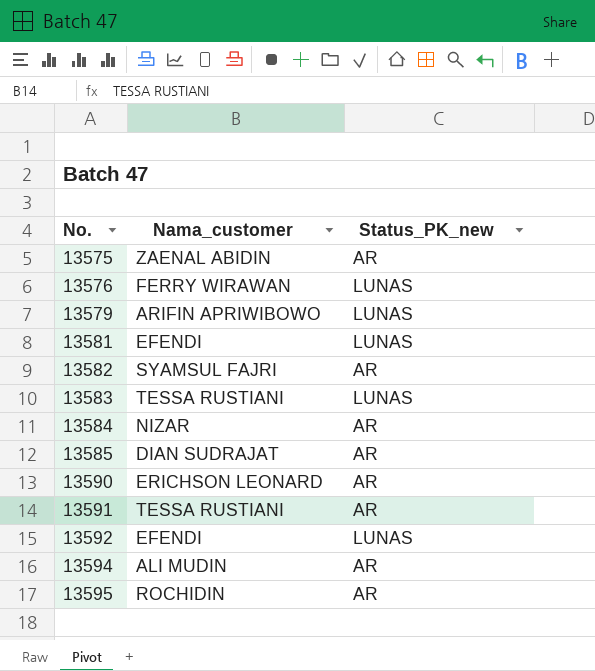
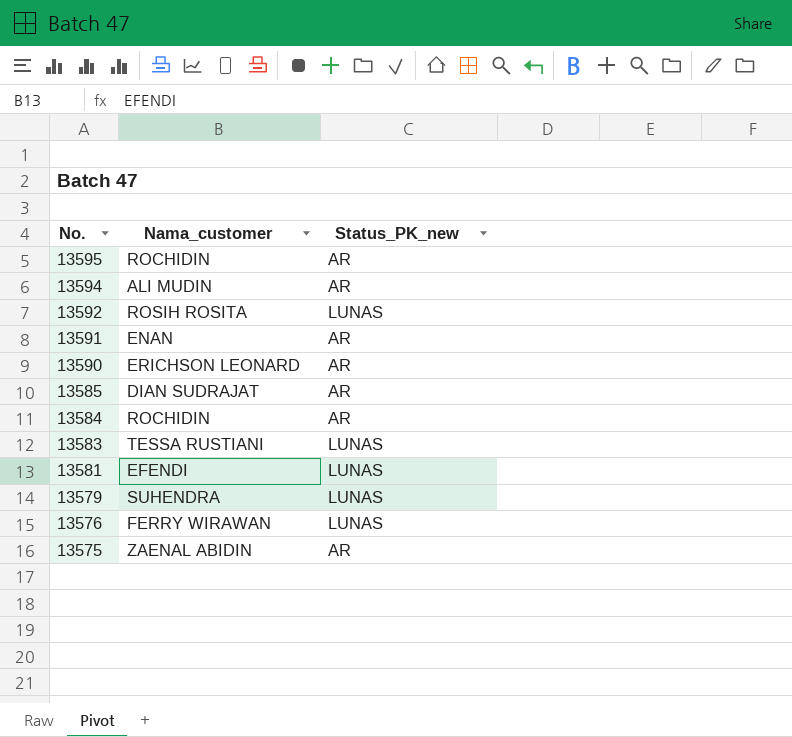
row order: No. ascending -> No. descending
row 13582: SYAMSUL FAJRI | AR -> none
13592 | Nama_customer: EFENDI -> ROSIH ROSITA
13591 | Nama_customer: TESSA RUSTIANI -> ENAN
13584 | Nama_customer: NIZAR -> ROCHIDIN
13579 | Nama_customer: ARIFIN APRIWIBOWO -> SUHENDRA

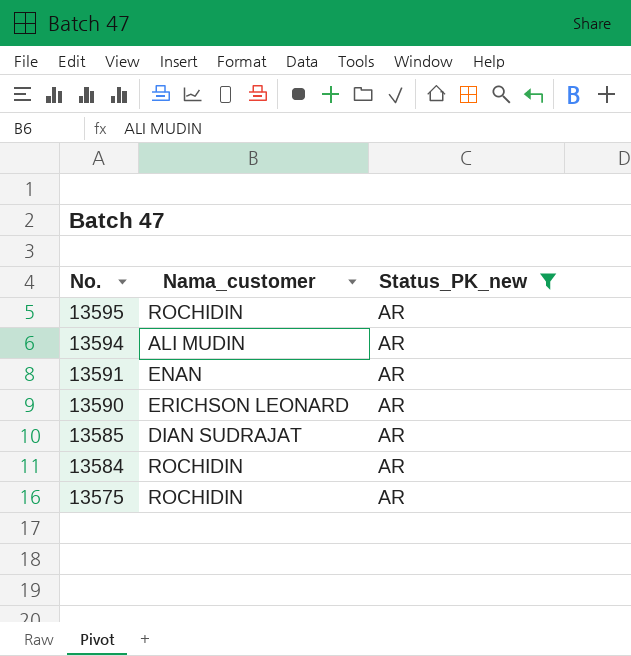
filter: none -> Status_PK_new = AR
13575 | Nama_customer: ZAENAL ABIDIN -> ROCHIDIN

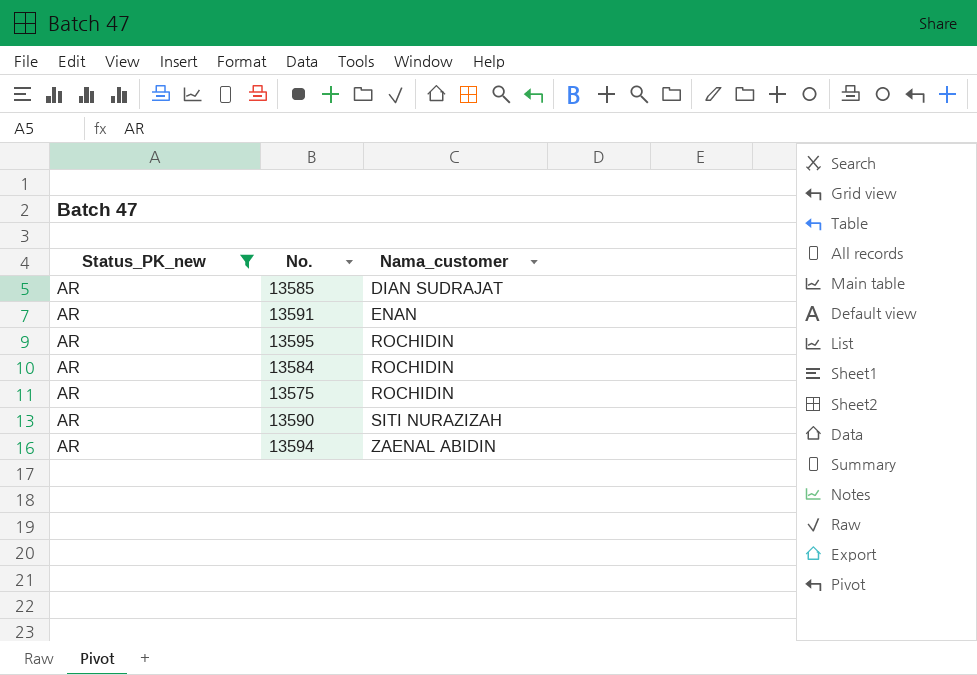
row order: No. descending -> Nama_customer ascending
column Status_PK_new | position: 3 -> 1
13590 | Nama_customer: ERICHSON LEONARD -> SITI NURAZIZAH
13594 | Nama_customer: ALI MUDIN -> ZAENAL ABIDIN

